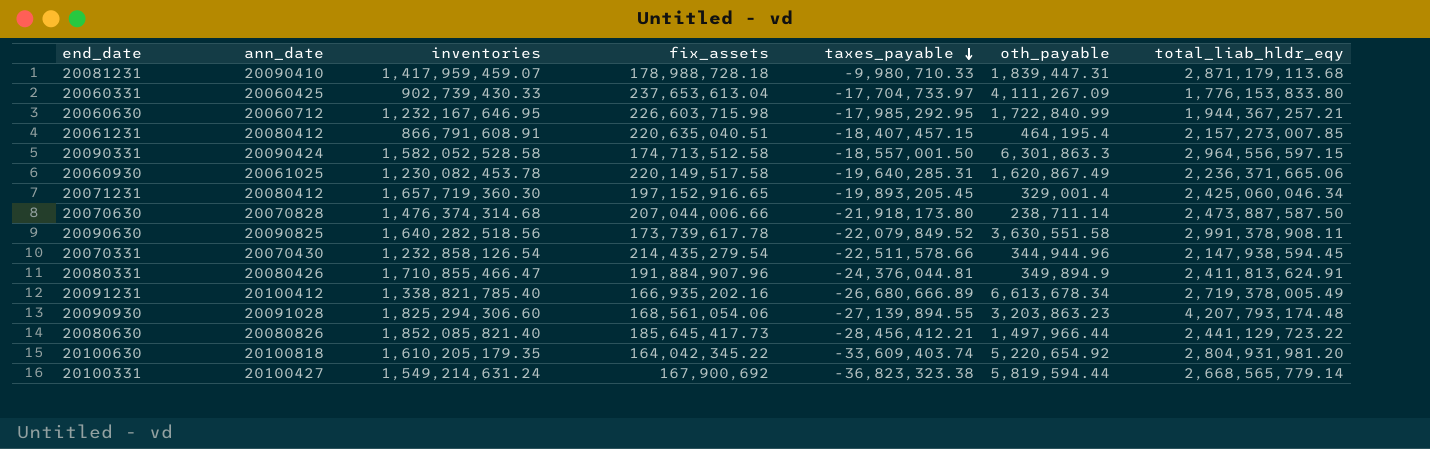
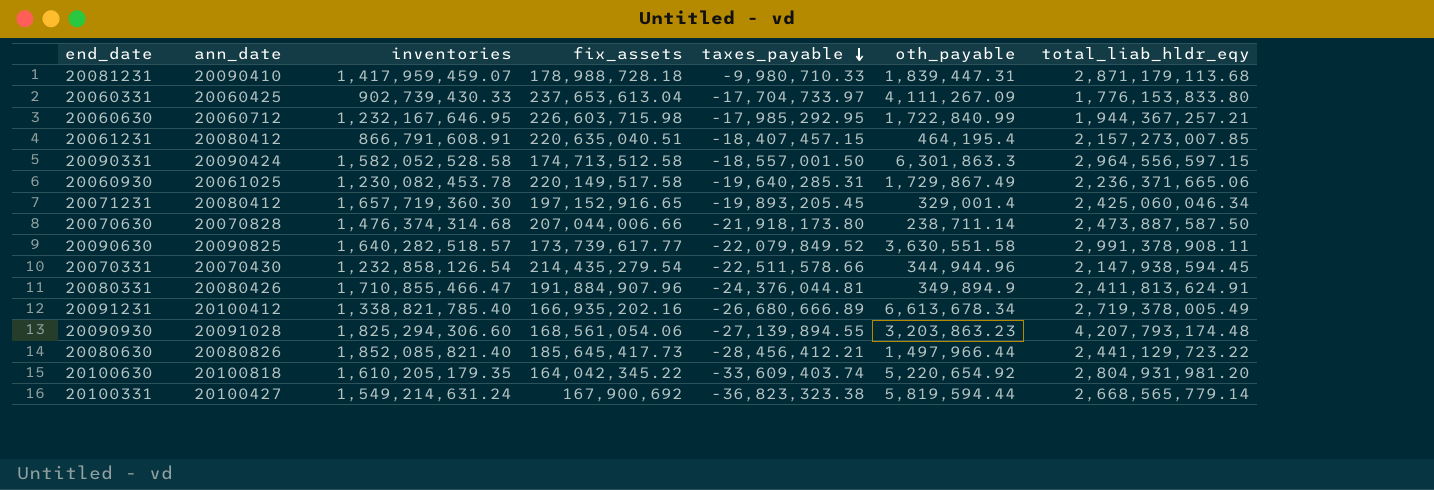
20060930 | oth_payable: 1,620,867.49 -> 1,729,867.49
20090630 | inventories: 1,640,282,518.56 -> 1,640,282,518.57
20090630 | fix_assets: 173,739,617.78 -> 173,739,617.77

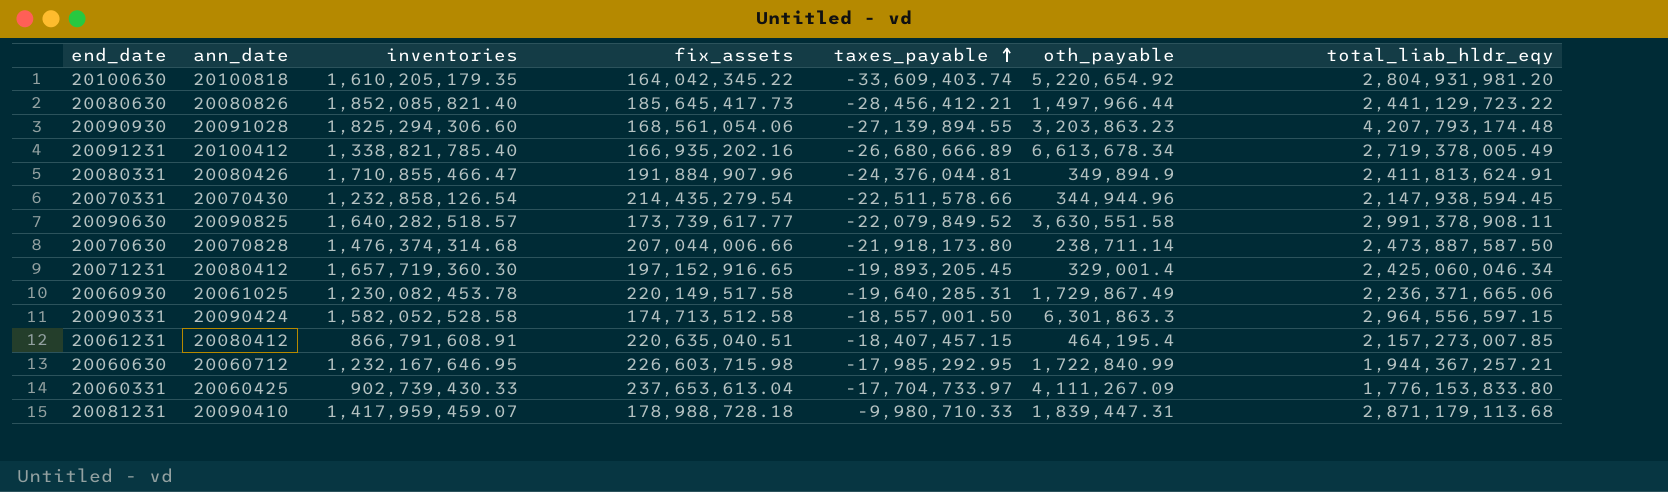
row order: taxes_payable descending -> taxes_payable ascending
row 20100331: 20100427 | 1,549,214,631.24 | 167,900,692 | -36,823,323.38 | 5,819,594.44 | 2,668,565,779.14 -> none

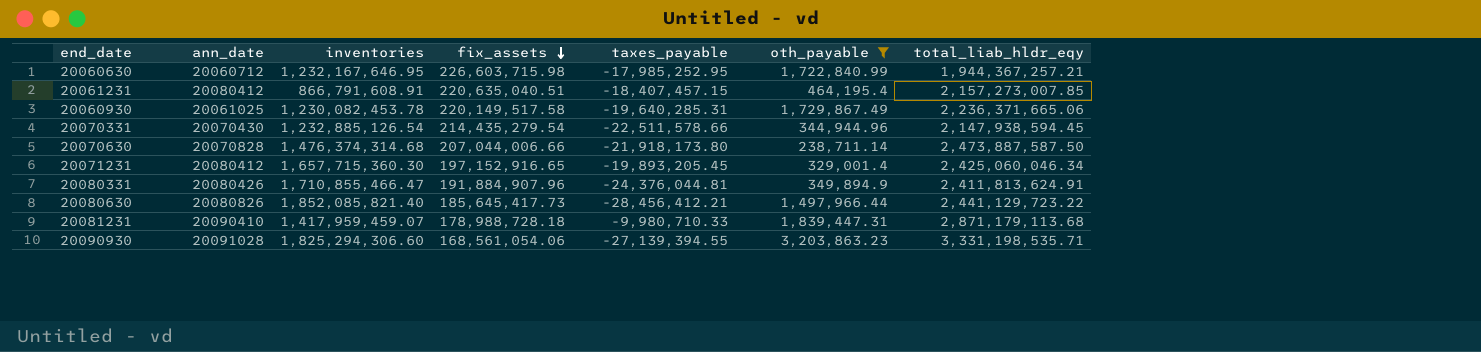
filter: none -> oth_payable <= 3,203,863.23
row order: taxes_payable ascending -> fix_assets descending
20060630 | taxes_payable: -17,985,292.95 -> -17,985,252.95
20070331 | inventories: 1,232,858,126.54 -> 1,232,885,126.54
20071231 | inventories: 1,657,719,360.30 -> 1,657,715,360.30
20090930 | taxes_payable: -27,139,894.55 -> -27,139,394.55
20090930 | total_liab_hldr_eqy: 4,207,793,174.48 -> 3,331,198,535.71

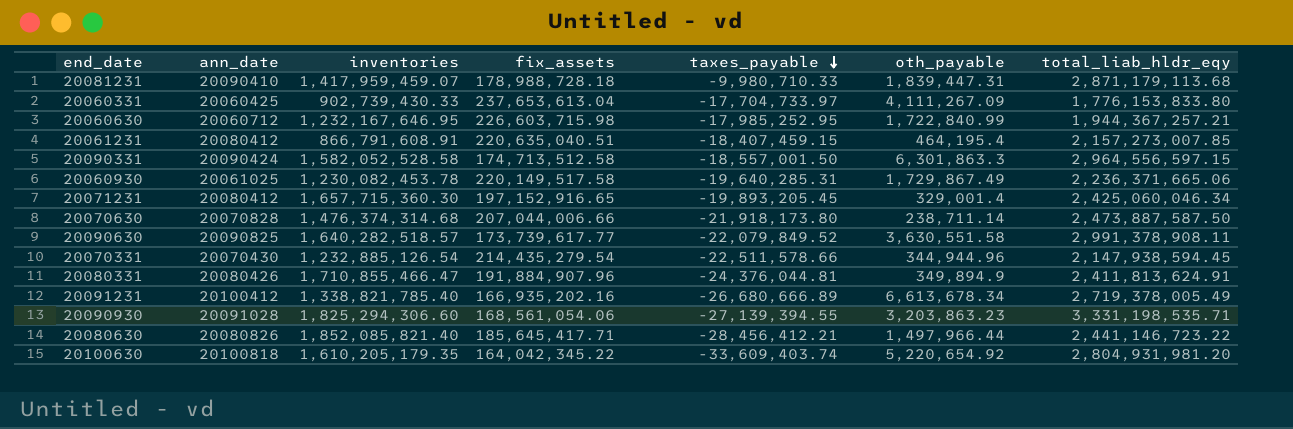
filter: oth_payable <= 3,203,863.23 -> none
row order: fix_assets descending -> taxes_payable descending
20061231 | taxes_payable: -18,407,457.15 -> -18,407,459.15
20080630 | fix_assets: 185,645,417.73 -> 185,645,417.71
20080630 | total_liab_hldr_eqy: 2,441,129,723.22 -> 2,441,146,723.22

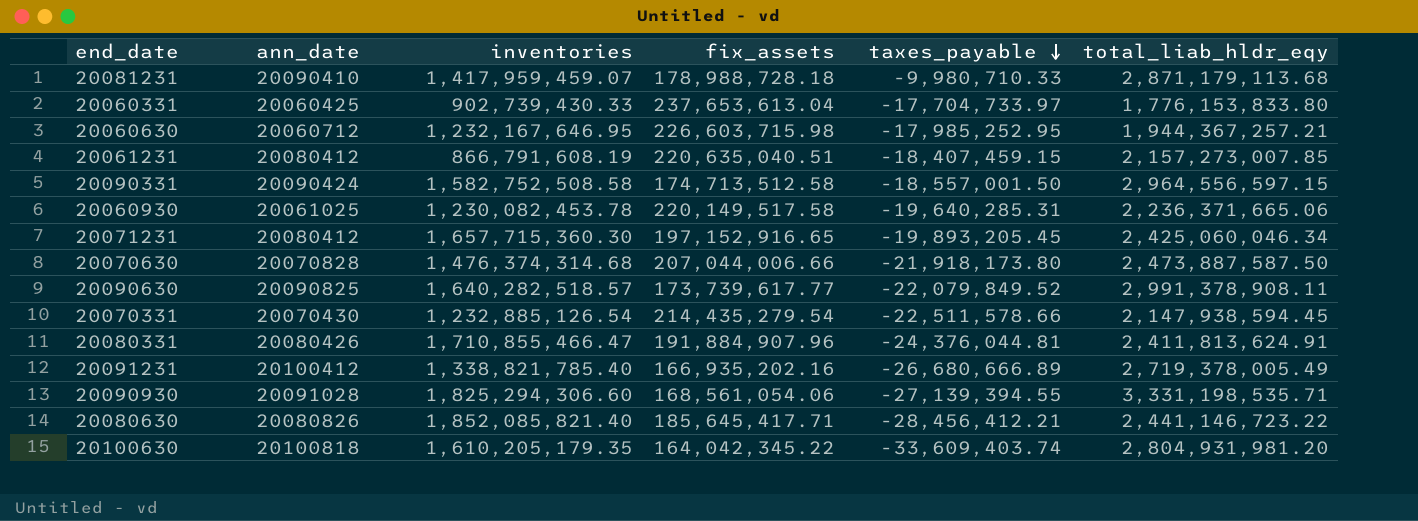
column oth_payable | position: 6 -> none
20061231 | inventories: 866,791,608.91 -> 866,791,608.19
20090331 | inventories: 1,582,052,528.58 -> 1,582,752,508.58

